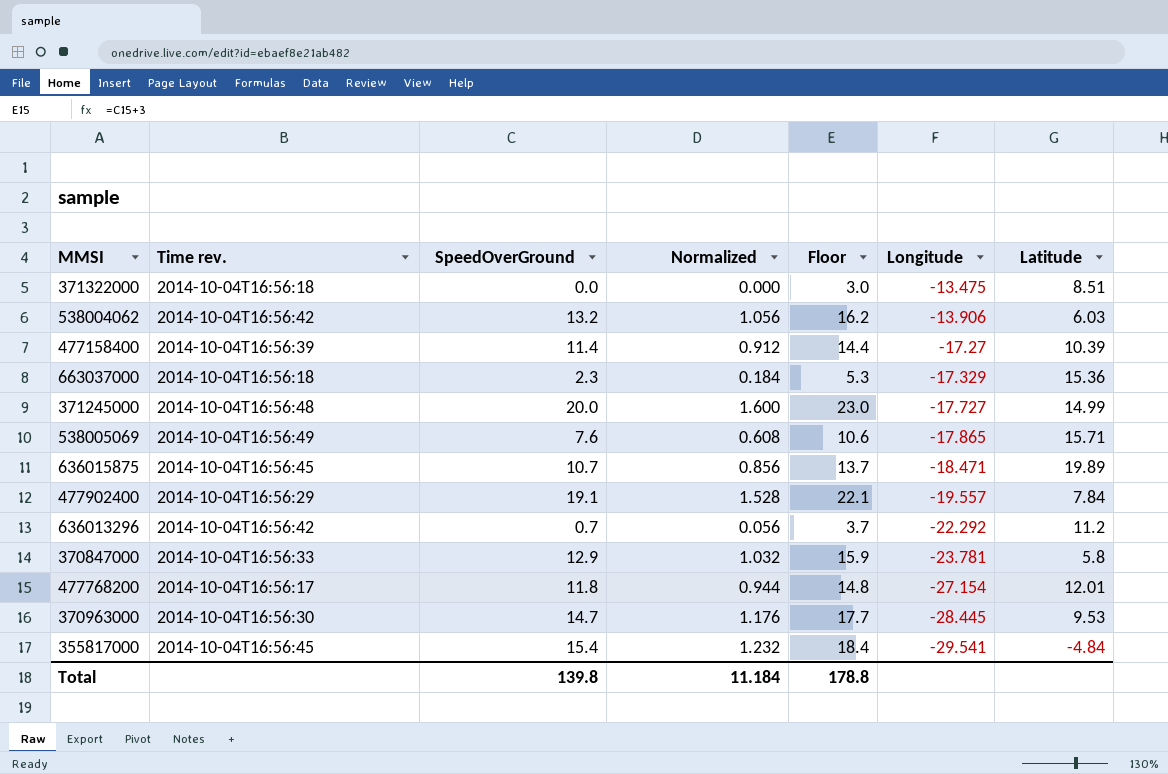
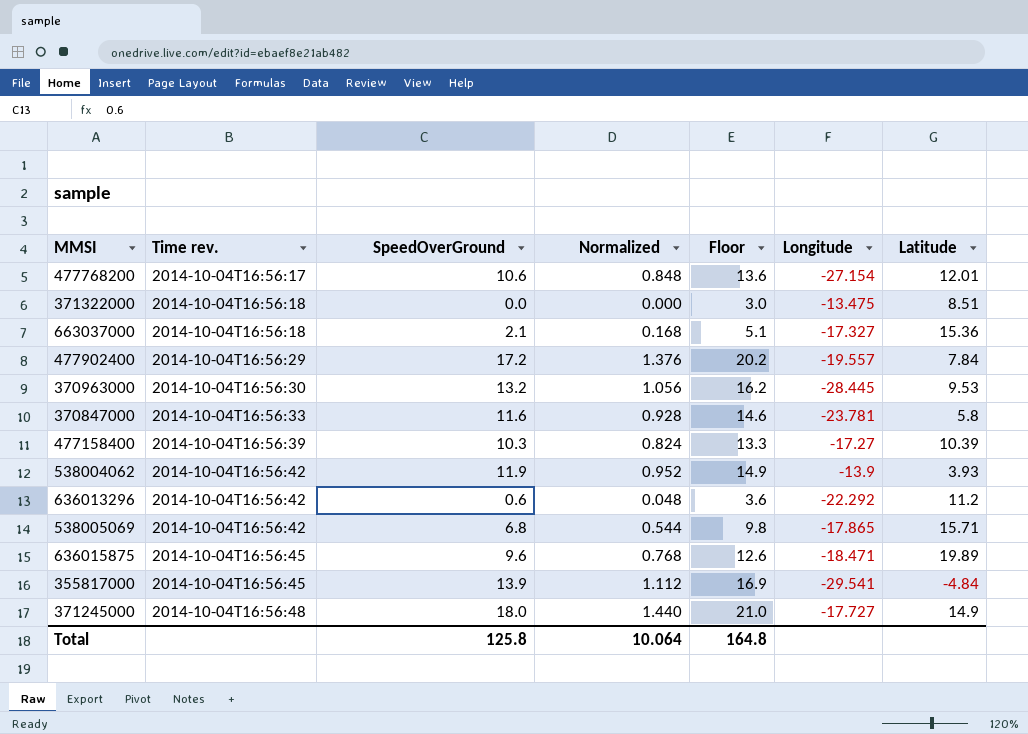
row order: Longitude descending -> Time rev. ascending
477768200 | SpeedOverGround: 11.8 -> 10.6
477768200 | Normalized: 0.944 -> 0.848
477768200 | Floor: 14.8 -> 13.6
663037000 | SpeedOverGround: 2.3 -> 2.1
663037000 | Normalized: 0.184 -> 0.168
663037000 | Floor: 5.3 -> 5.1
663037000 | Longitude: -17.329 -> -17.327
477902400 | SpeedOverGround: 19.1 -> 17.2
477902400 | Normalized: 1.528 -> 1.376
477902400 | Floor: 22.1 -> 20.2
370963000 | SpeedOverGround: 14.7 -> 13.2
370963000 | Normalized: 1.176 -> 1.056
370963000 | Floor: 17.7 -> 16.2
370847000 | SpeedOverGround: 12.9 -> 11.6
370847000 | Normalized: 1.032 -> 0.928
370847000 | Floor: 15.9 -> 14.6
477158400 | SpeedOverGround: 11.4 -> 10.3
477158400 | Normalized: 0.912 -> 0.824
477158400 | Floor: 14.4 -> 13.3
538004062 | SpeedOverGround: 13.2 -> 11.9
538004062 | Normalized: 1.056 -> 0.952
538004062 | Floor: 16.2 -> 14.9
538004062 | Longitude: -13.906 -> -13.9
538004062 | Latitude: 6.03 -> 3.93
636013296 | SpeedOverGround: 0.7 -> 0.6
636013296 | Normalized: 0.056 -> 0.048
636013296 | Floor: 3.7 -> 3.6
538005069 | Time rev.: 2014-10-04T16:56:49 -> 2014-10-04T16:56:42
538005069 | SpeedOverGround: 7.6 -> 6.8
538005069 | Normalized: 0.608 -> 0.544
538005069 | Floor: 10.6 -> 9.8
636015875 | SpeedOverGround: 10.7 -> 9.6
636015875 | Normalized: 0.856 -> 0.768
636015875 | Floor: 13.7 -> 12.6
355817000 | SpeedOverGround: 15.4 -> 13.9
355817000 | Normalized: 1.232 -> 1.112
355817000 | Floor: 18.4 -> 16.9
371245000 | SpeedOverGround: 20.0 -> 18.0
371245000 | Normalized: 1.600 -> 1.440
371245000 | Floor: 23.0 -> 21.0
371245000 | Latitude: 14.99 -> 14.9
Total | SpeedOverGround: 139.8 -> 125.8
Total | Normalized: 11.184 -> 10.064
Total | Floor: 178.8 -> 164.8

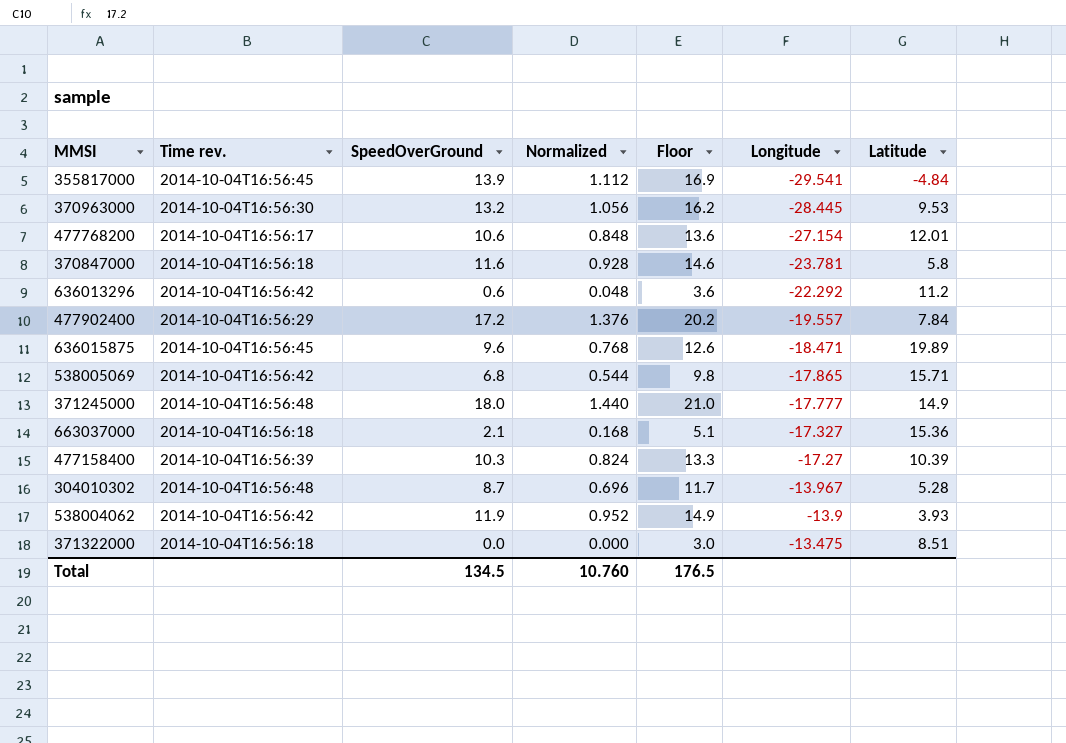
row order: Time rev. ascending -> Longitude ascending
370847000 | Time rev.: 2014-10-04T16:56:33 -> 2014-10-04T16:56:18
371245000 | Longitude: -17.727 -> -17.777
row 304010302: none -> 2014-10-04T16:56:48 | 8.7 | 0.696 | 11.7 | -13.967 | 5.28
Total | SpeedOverGround: 125.8 -> 134.5
Total | Normalized: 10.064 -> 10.760
Total | Floor: 164.8 -> 176.5

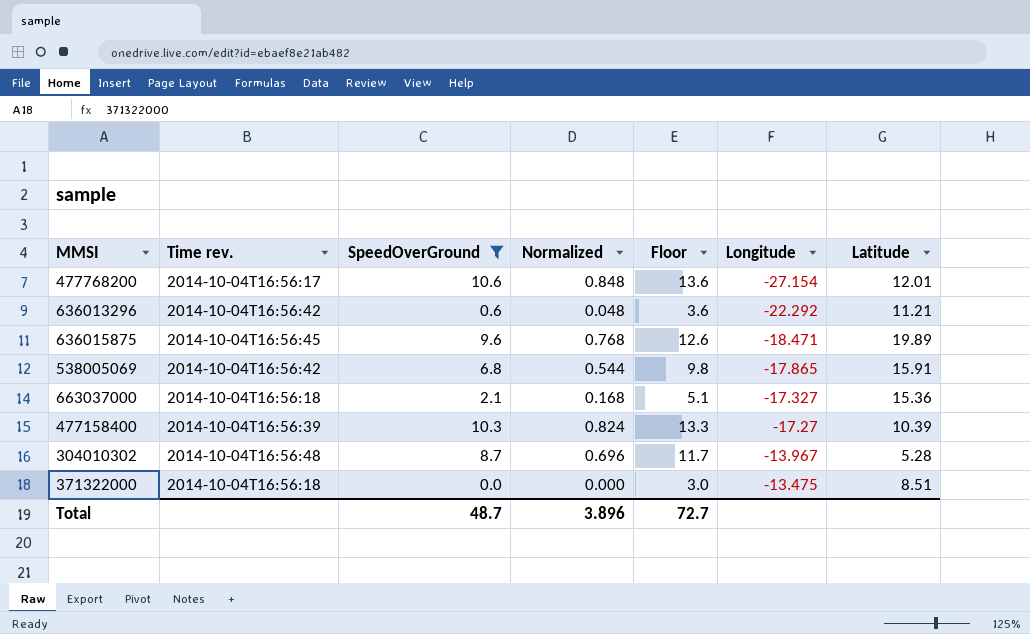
filter: none -> SpeedOverGround <= 10.6
636013296 | Latitude: 11.2 -> 11.21
538005069 | Latitude: 15.71 -> 15.91
Total | SpeedOverGround: 134.5 -> 48.7
Total | Normalized: 10.760 -> 3.896
Total | Floor: 176.5 -> 72.7

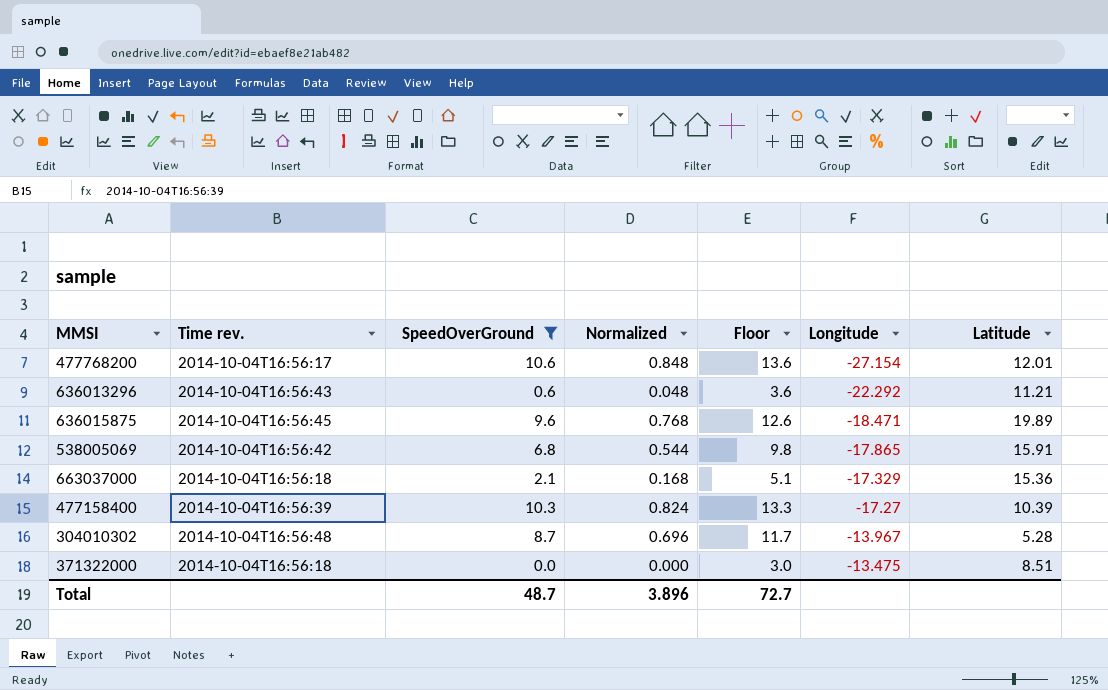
636013296 | Time rev.: 2014-10-04T16:56:42 -> 2014-10-04T16:56:43
663037000 | Longitude: -17.327 -> -17.329

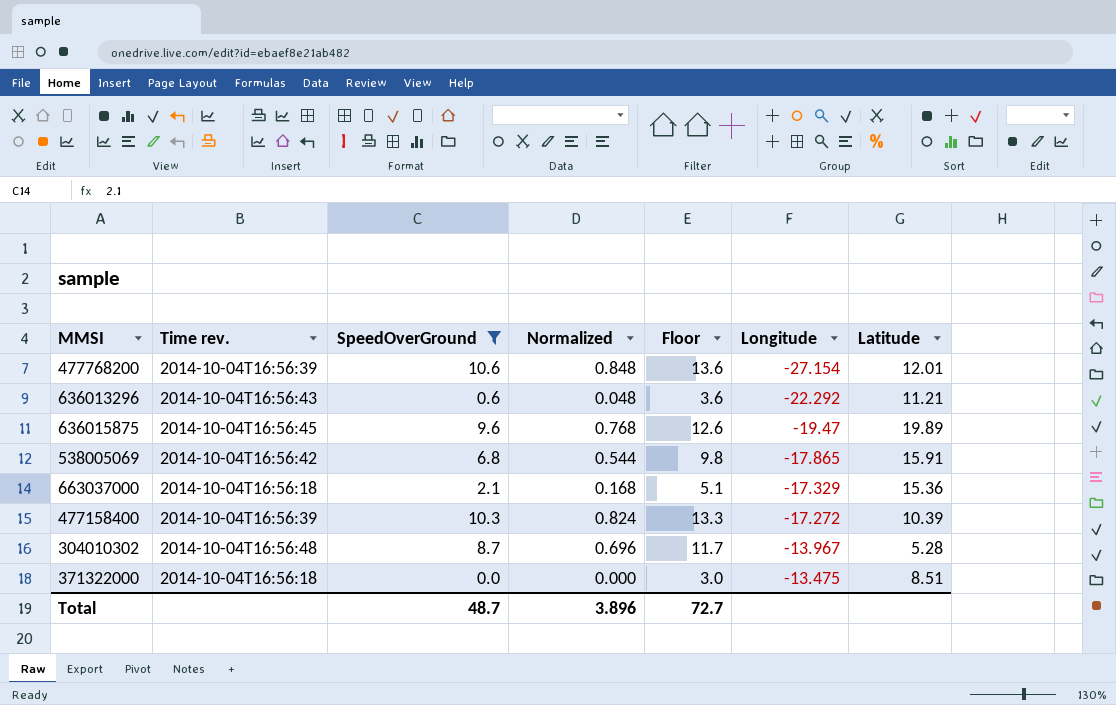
477768200 | Time rev.: 2014-10-04T16:56:17 -> 2014-10-04T16:56:39
636015875 | Longitude: -18.471 -> -19.47
477158400 | Longitude: -17.27 -> -17.272

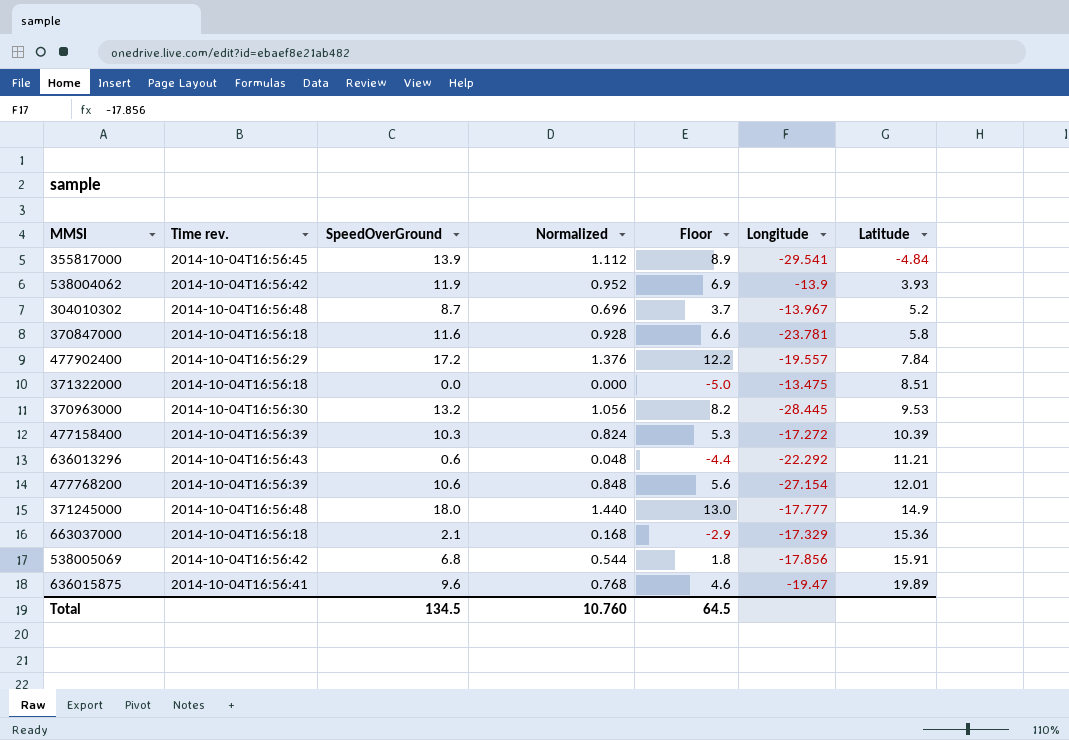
filter: SpeedOverGround <= 10.6 -> none
row order: Longitude ascending -> Latitude ascending
column Floor | formula: [SpeedOverGround] + 3 -> [SpeedOverGround] - 5
304010302 | Latitude: 5.28 -> 5.2
538005069 | Longitude: -17.865 -> -17.856
636015875 | Time rev.: 2014-10-04T16:56:45 -> 2014-10-04T16:56:41
Total | SpeedOverGround: 48.7 -> 134.5
Total | Normalized: 3.896 -> 10.760
Total | Floor: 72.7 -> 64.5

